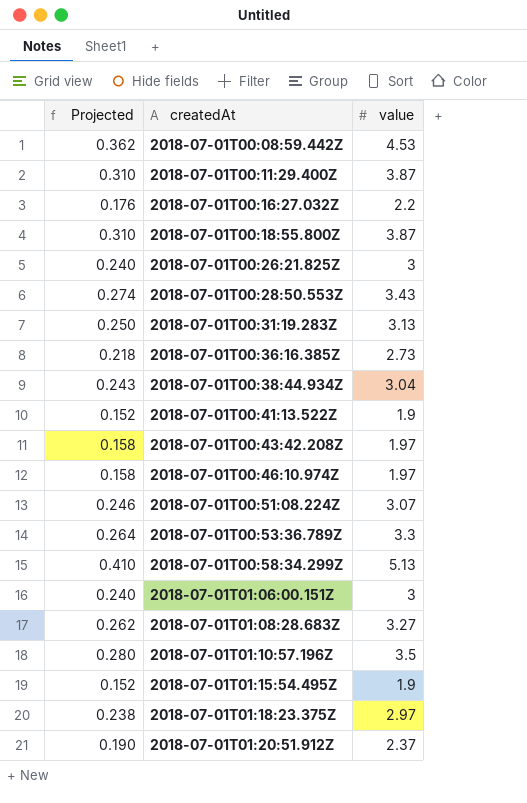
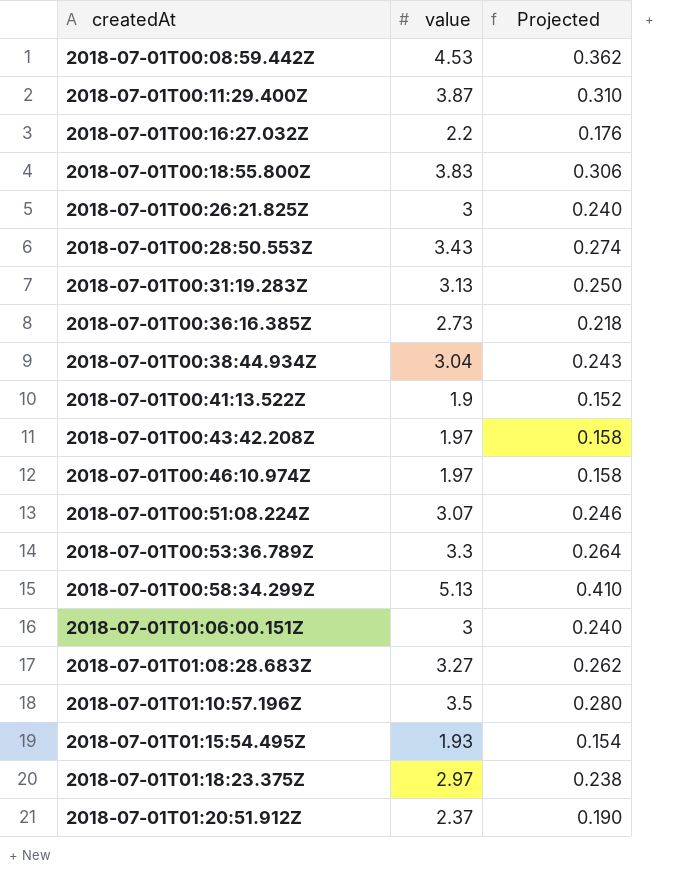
column Projected | position: 1 -> 3
2018-07-01T00:18:55.800Z | value: 3.87 -> 3.83
2018-07-01T00:18:55.800Z | Projected: 0.310 -> 0.306
2018-07-01T01:15:54.495Z | value: 1.9 -> 1.93
2018-07-01T01:15:54.495Z | Projected: 0.152 -> 0.154

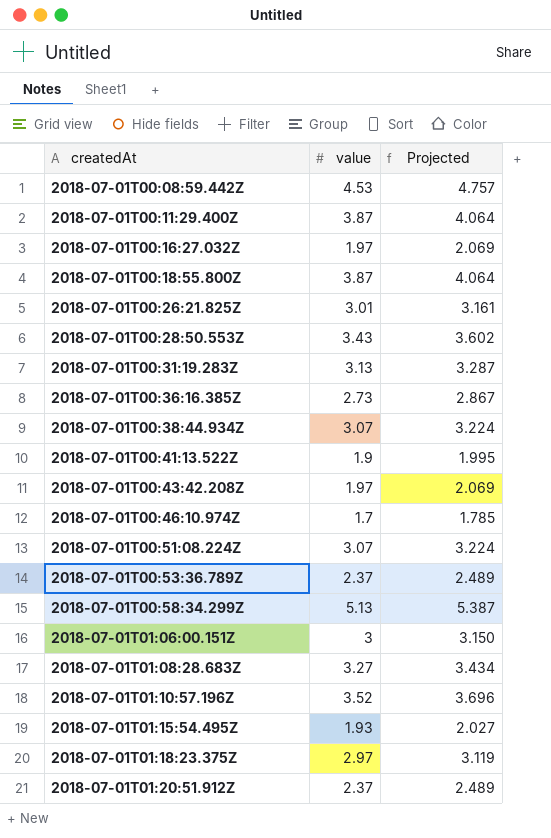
column Projected | formula: [value] * 0.08 -> [value] * 1.05
2018-07-01T00:16:27.032Z | value: 2.2 -> 1.97
2018-07-01T00:18:55.800Z | value: 3.83 -> 3.87
2018-07-01T00:26:21.825Z | value: 3 -> 3.01
2018-07-01T00:38:44.934Z | value: 3.04 -> 3.07
2018-07-01T00:46:10.974Z | value: 1.97 -> 1.7
2018-07-01T00:53:36.789Z | value: 3.3 -> 2.37
2018-07-01T01:10:57.196Z | value: 3.5 -> 3.52

